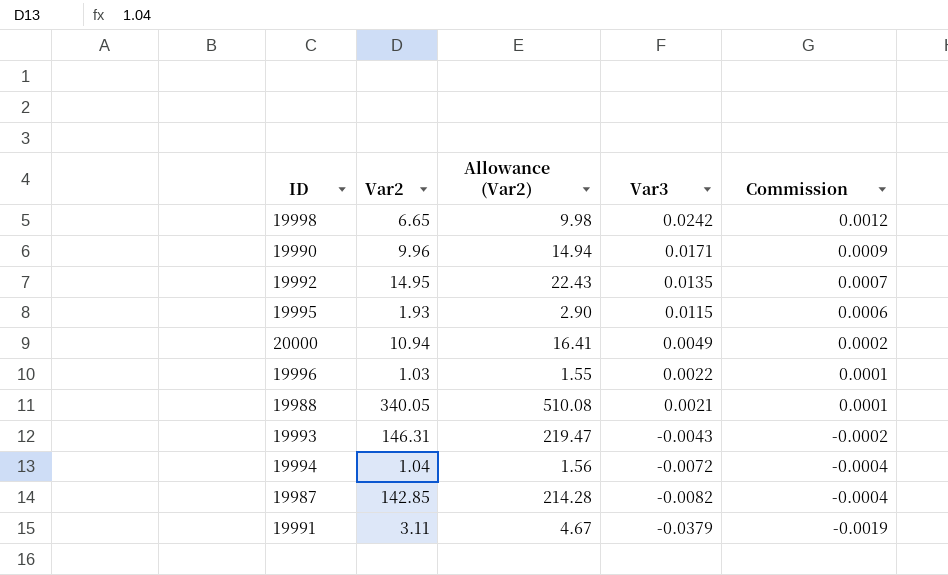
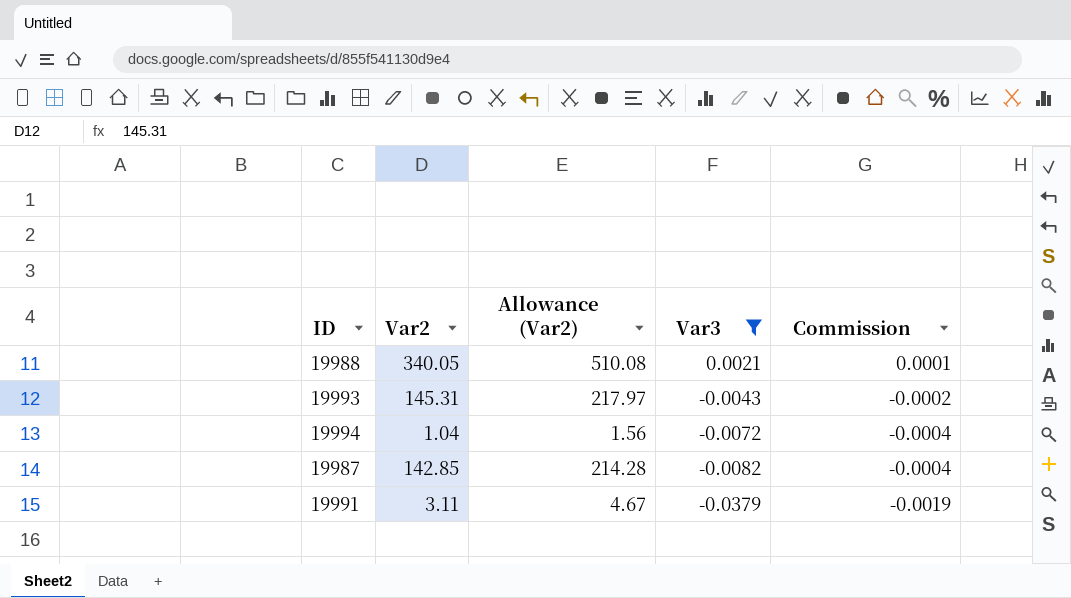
filter: none -> Var3 <= 0.0021
19993 | Var2: 146.31 -> 145.31
19993 | Allowance (Var2): 219.47 -> 217.97

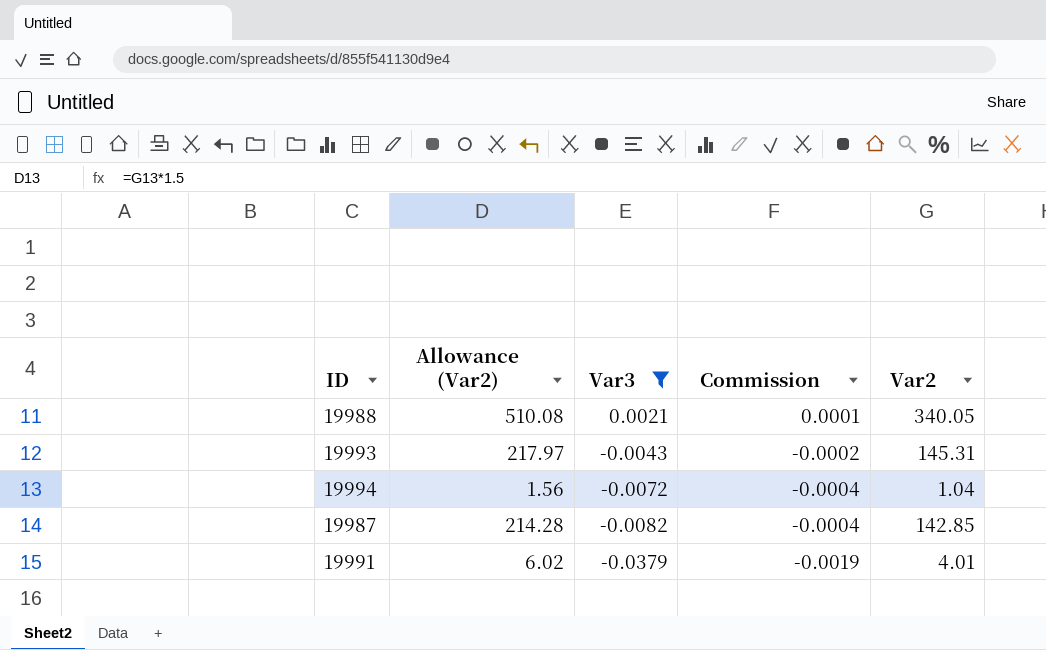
column Var2 | position: 2 -> 5
19991 | Allowance (Var2): 4.67 -> 6.02
19991 | Var2: 3.11 -> 4.01

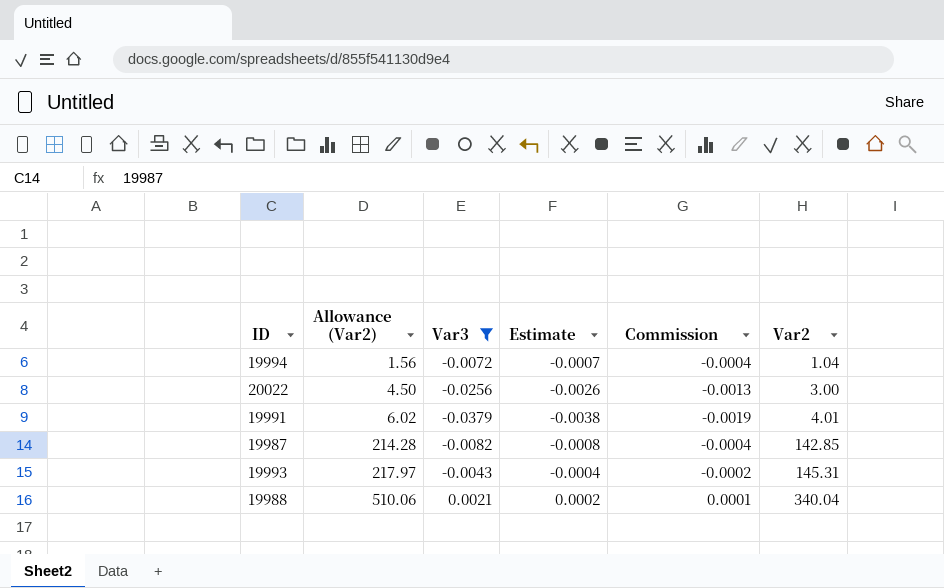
row order: Var3 descending -> Allowance (Var2) ascending
column Estimate | formula: none -> [Var3] * 0.1
row 20022: none -> 4.50 | -0.0256 | -0.0026 | -0.0013 | 3.00
19988 | Allowance (Var2): 510.08 -> 510.06
19988 | Var2: 340.05 -> 340.04

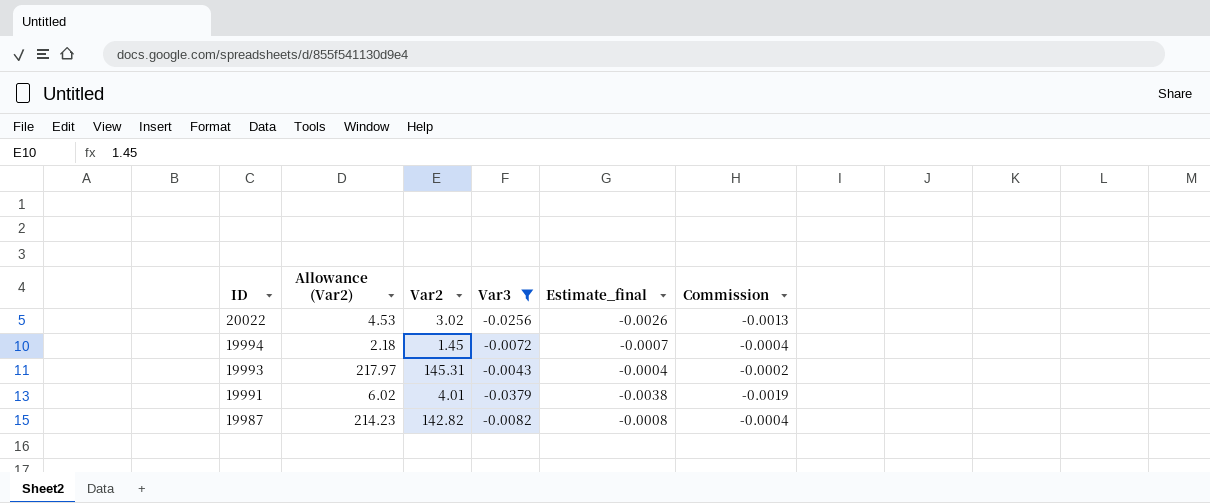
row order: Allowance (Var2) ascending -> ID descending
column Var2 | position: 6 -> 3
column name: Estimate -> Estimate_final
row 19988: 510.06 | 0.0021 | 0.0002 | 0.0001 | 340.04 -> none
20022 | Allowance (Var2): 4.50 -> 4.53
20022 | Var2: 3.00 -> 3.02
19994 | Allowance (Var2): 1.56 -> 2.18
19994 | Var2: 1.04 -> 1.45
19987 | Allowance (Var2): 214.28 -> 214.23
19987 | Var2: 142.85 -> 142.82

